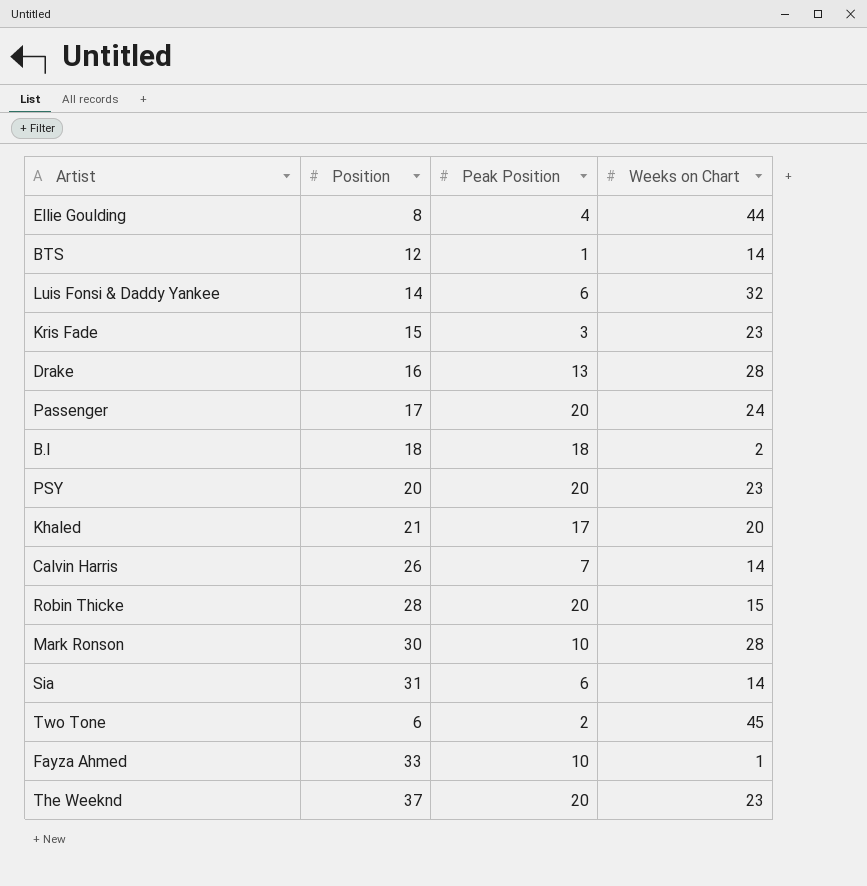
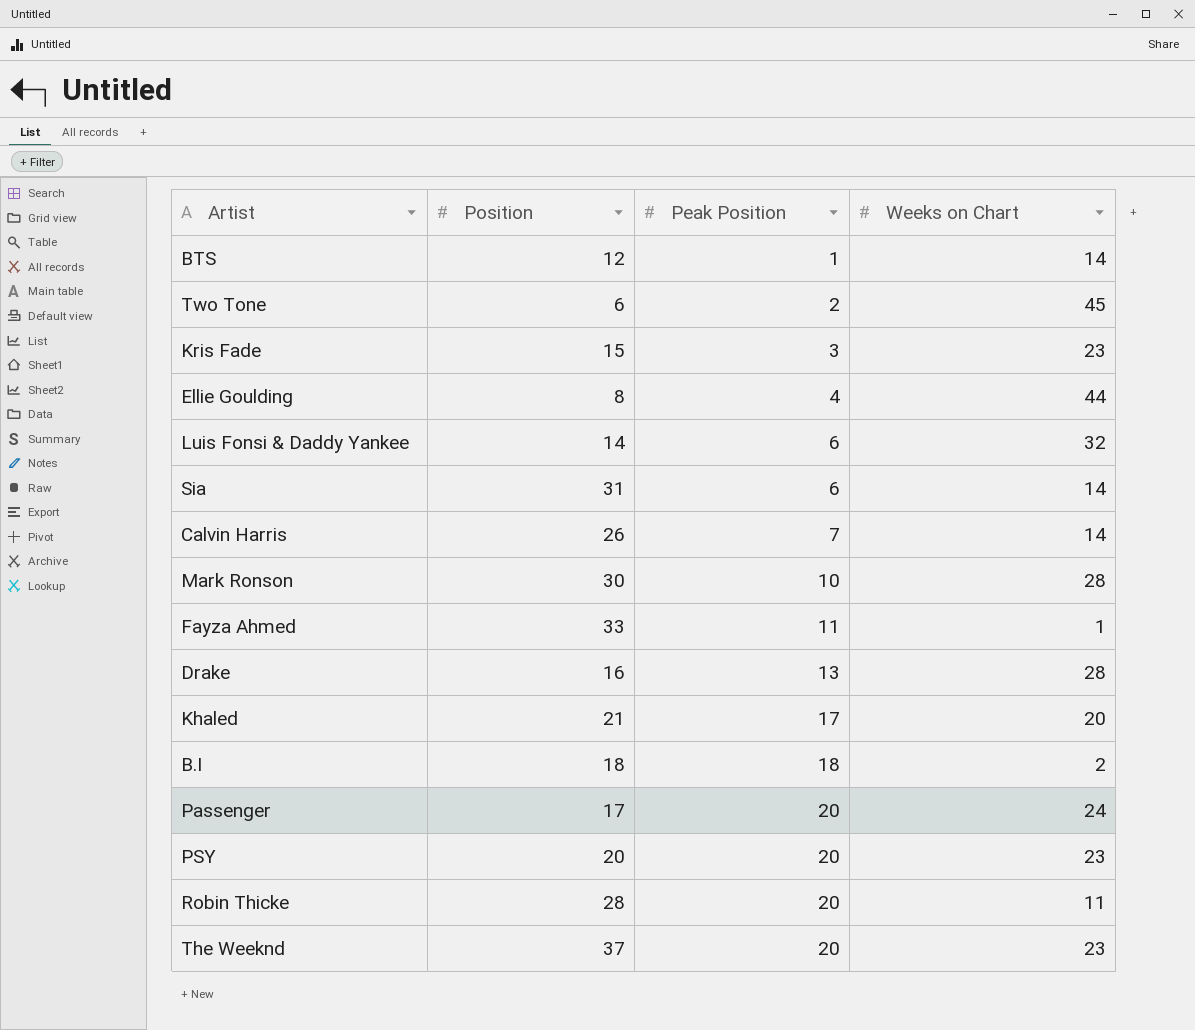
row order: none -> Peak Position ascending
Fayza Ahmed | Peak Position: 10 -> 11
Robin Thicke | Weeks on Chart: 15 -> 11

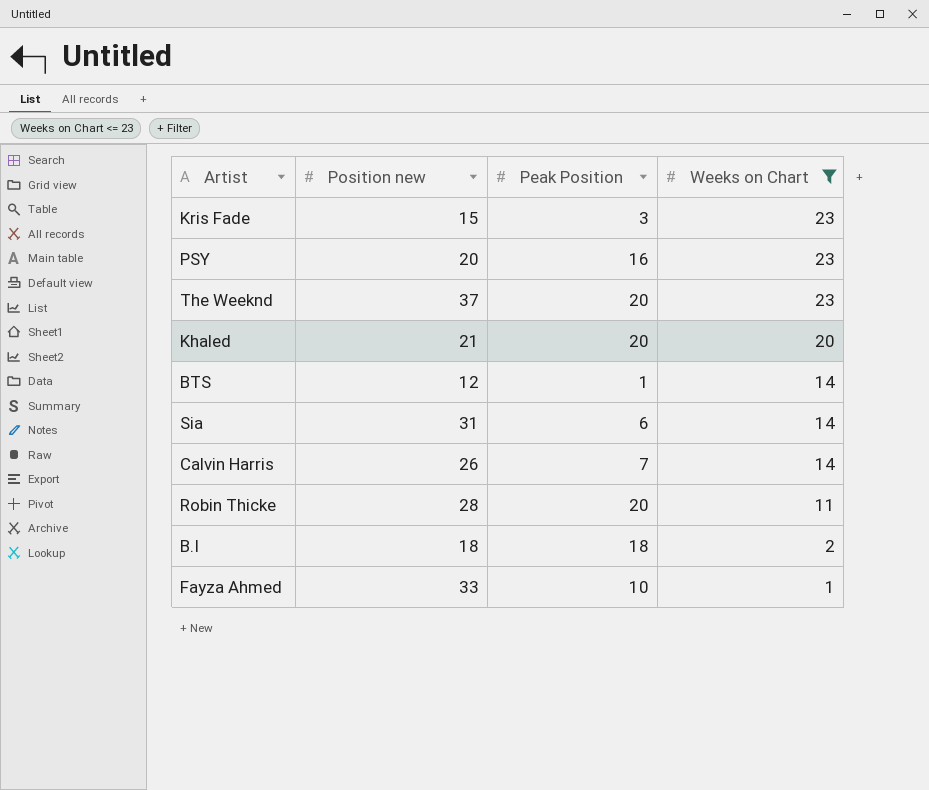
filter: none -> Weeks on Chart <= 23
row order: Peak Position ascending -> Weeks on Chart descending
column name: Position -> Position new
PSY | Peak Position: 20 -> 16
Khaled | Peak Position: 17 -> 20
Fayza Ahmed | Peak Position: 11 -> 10

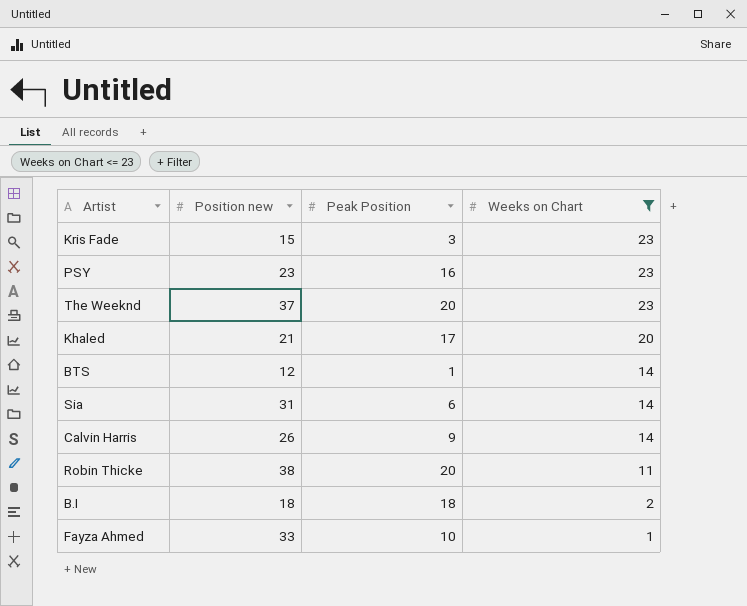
PSY | Position new: 20 -> 23
Khaled | Peak Position: 20 -> 17
Calvin Harris | Peak Position: 7 -> 9
Robin Thicke | Position new: 28 -> 38

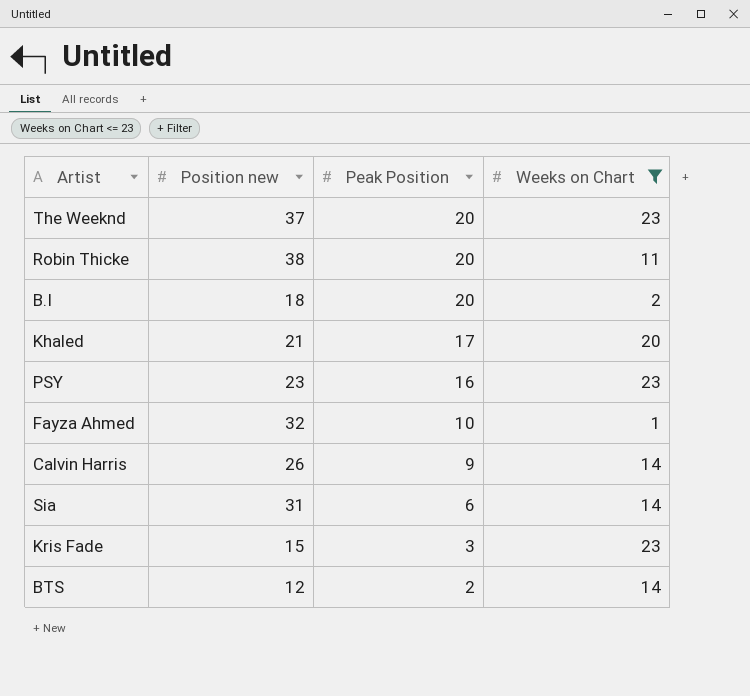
row order: Weeks on Chart descending -> Peak Position descending
B.I | Peak Position: 18 -> 20
Fayza Ahmed | Position new: 33 -> 32
BTS | Peak Position: 1 -> 2

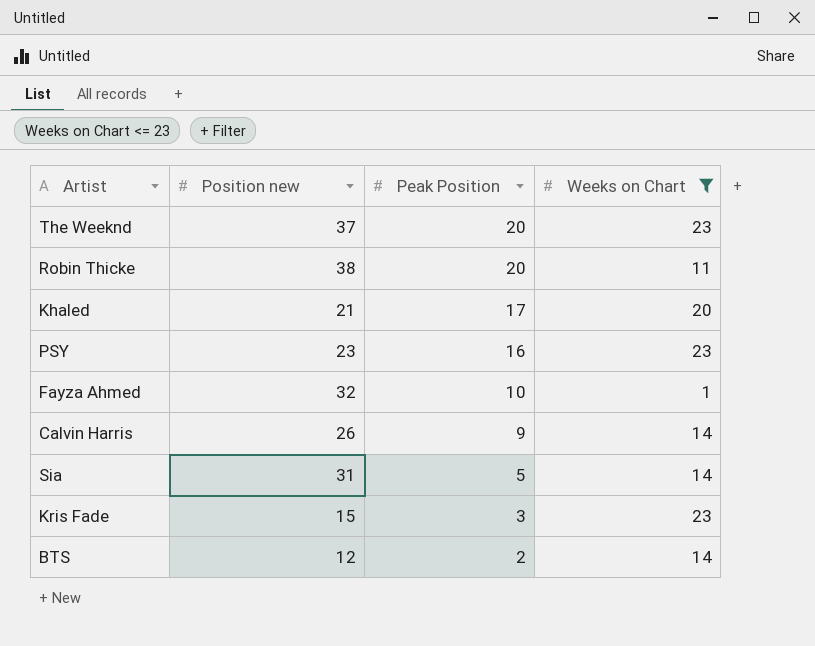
row B.I: 18 | 20 | 2 -> none
Sia | Peak Position: 6 -> 5

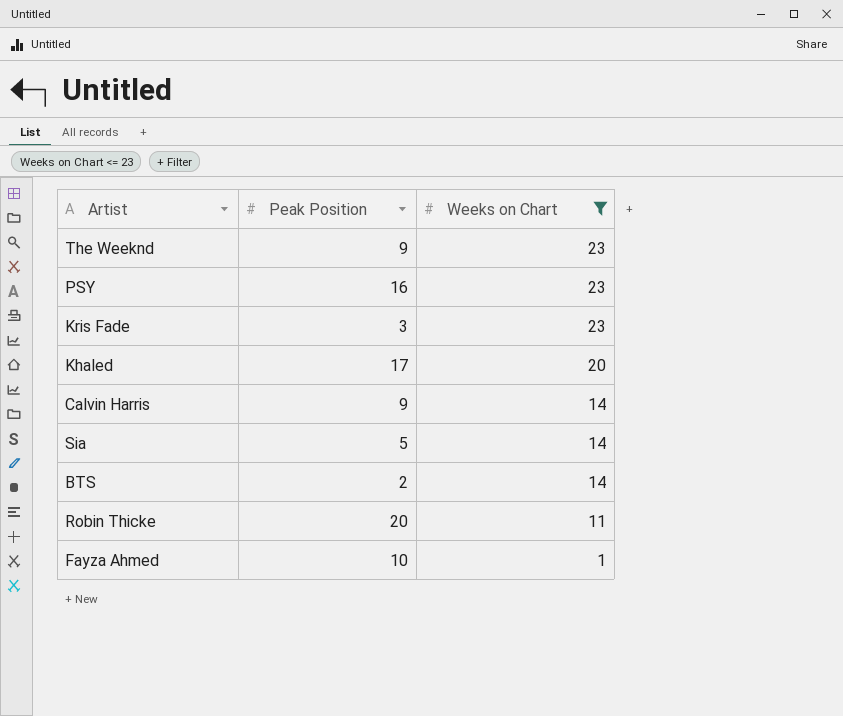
row order: Peak Position descending -> Weeks on Chart descending
column Position new | position: 2 -> none
The Weeknd | Peak Position: 20 -> 9

